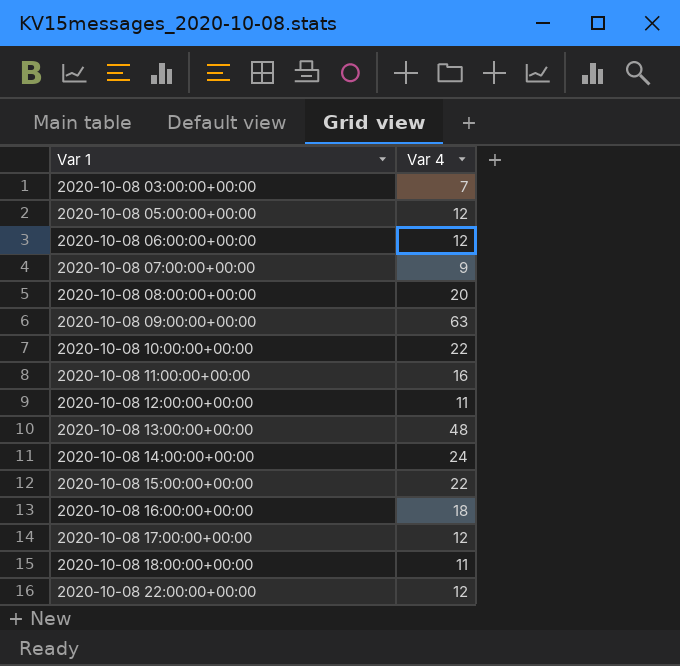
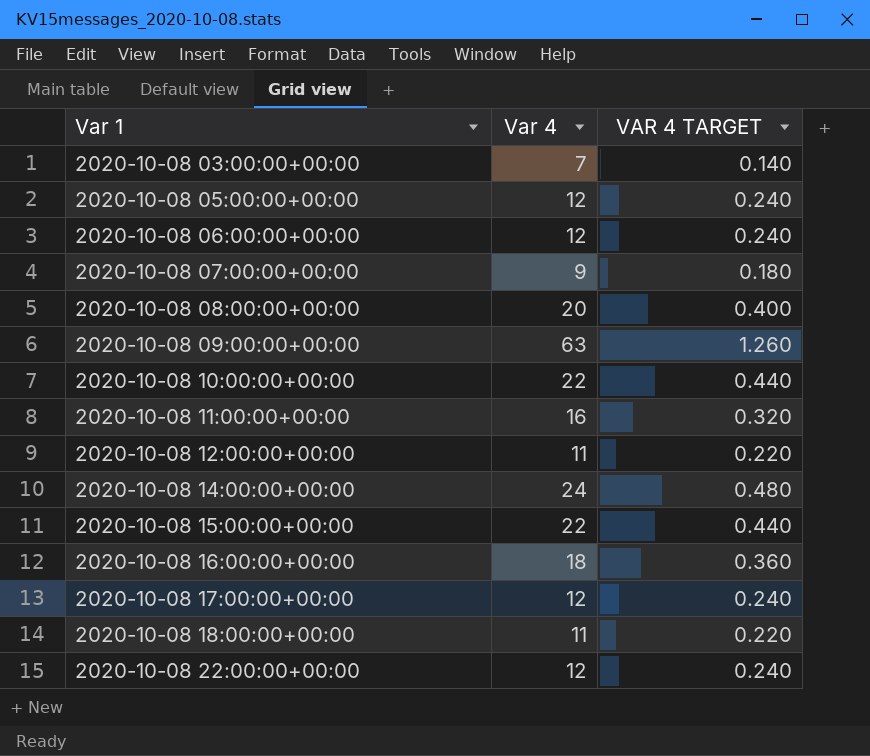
column VAR 4 TARGET | formula: none -> [Var 4] * 0.02
row 2020-10-08 13:00:00+00:00: 48 -> none

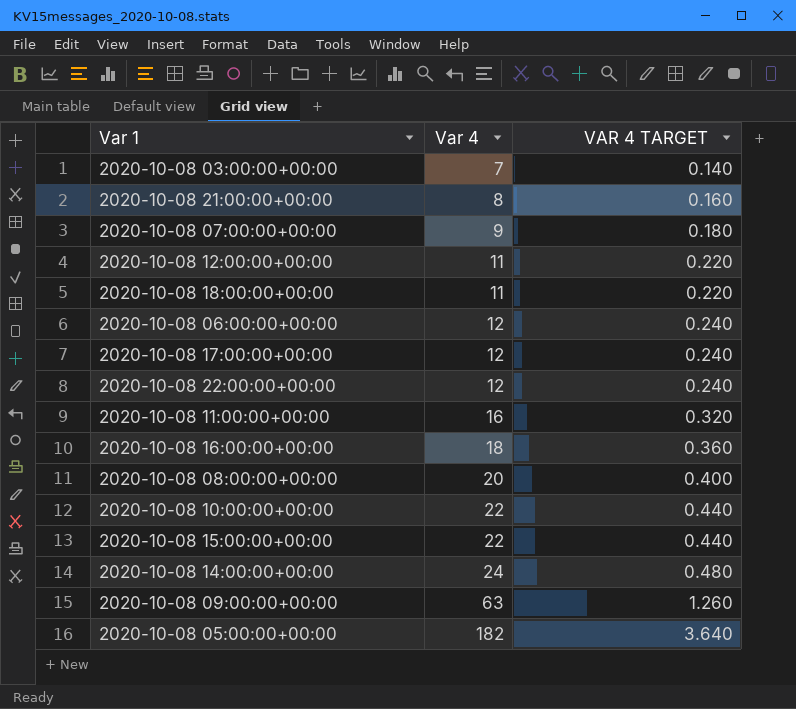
row order: Var 1 ascending -> Var 4 ascending
row 2020-10-08 21:00:00+00:00: none -> 8 | 0.160
2020-10-08 05:00:00+00:00 | Var 4: 12 -> 182
2020-10-08 05:00:00+00:00 | VAR 4 TARGET: 0.240 -> 3.640

